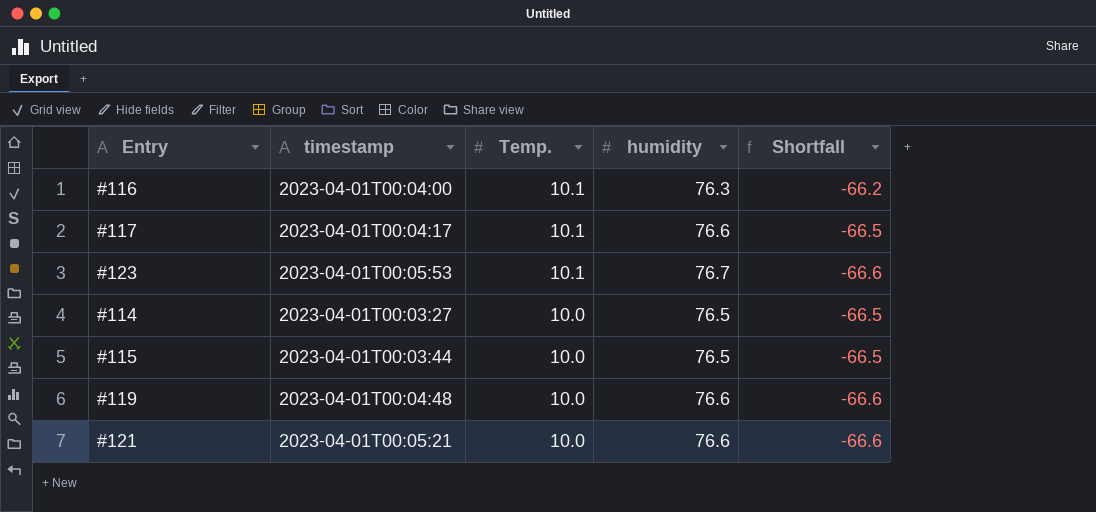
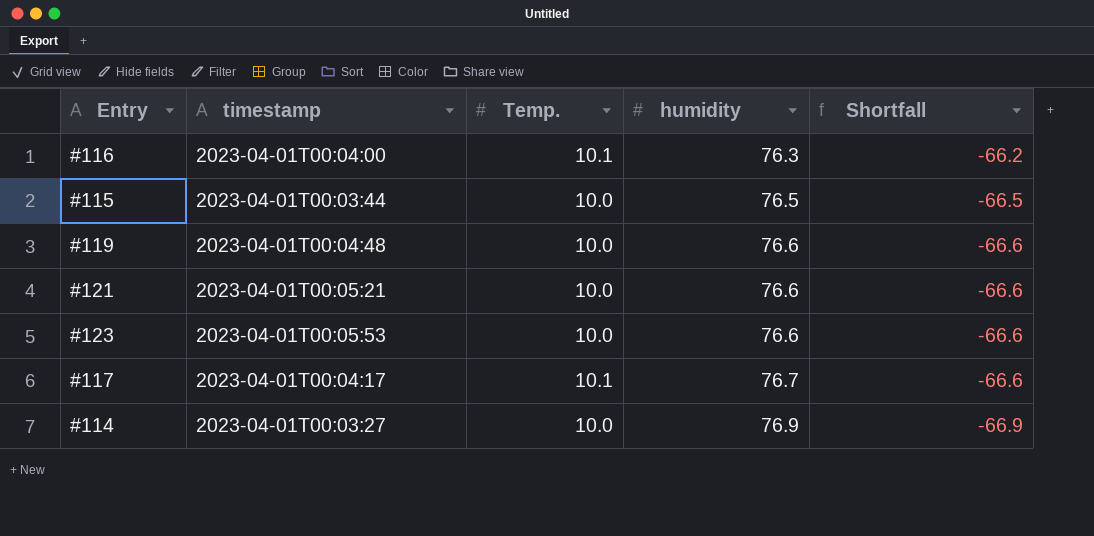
row order: Temp. descending -> humidity ascending
#123 | Temp.: 10.1 -> 10.0
#123 | humidity: 76.7 -> 76.6
#117 | humidity: 76.6 -> 76.7
#117 | Shortfall: -66.5 -> -66.6
#114 | humidity: 76.5 -> 76.9
#114 | Shortfall: -66.5 -> -66.9

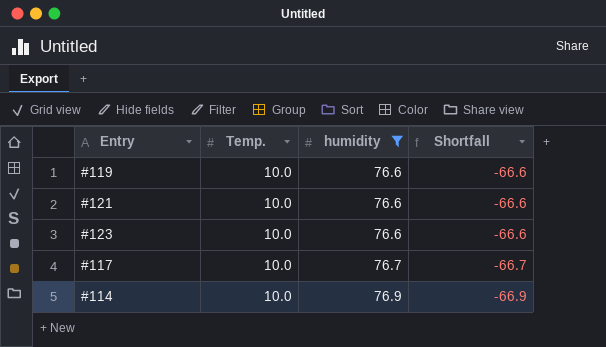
filter: none -> humidity >= 76.6
column timestamp | position: 2 -> none
#117 | Temp.: 10.1 -> 10.0
#117 | Shortfall: -66.6 -> -66.7

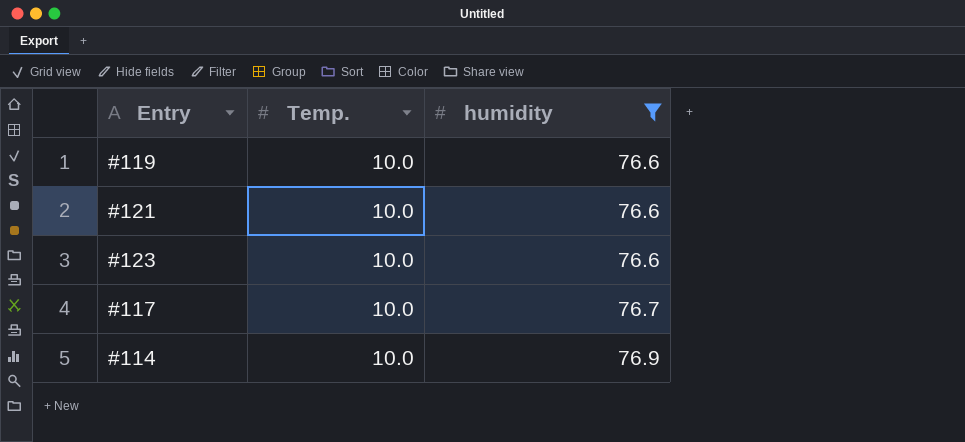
column Shortfall | formula: [Temp.] - [humidity] -> none

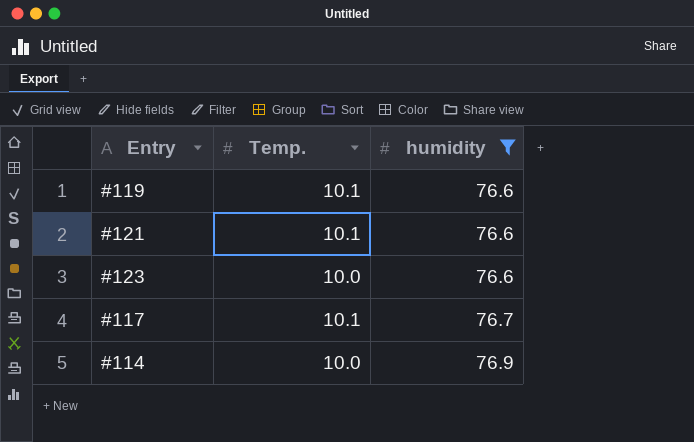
#119 | Temp.: 10.0 -> 10.1
#121 | Temp.: 10.0 -> 10.1
#117 | Temp.: 10.0 -> 10.1

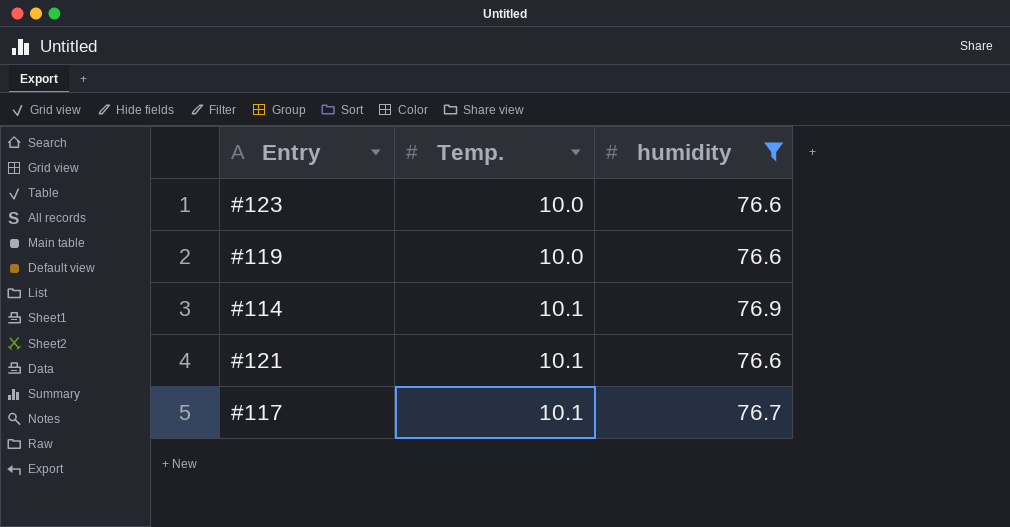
row order: humidity ascending -> Temp. ascending
#119 | Temp.: 10.1 -> 10.0
#114 | Temp.: 10.0 -> 10.1

